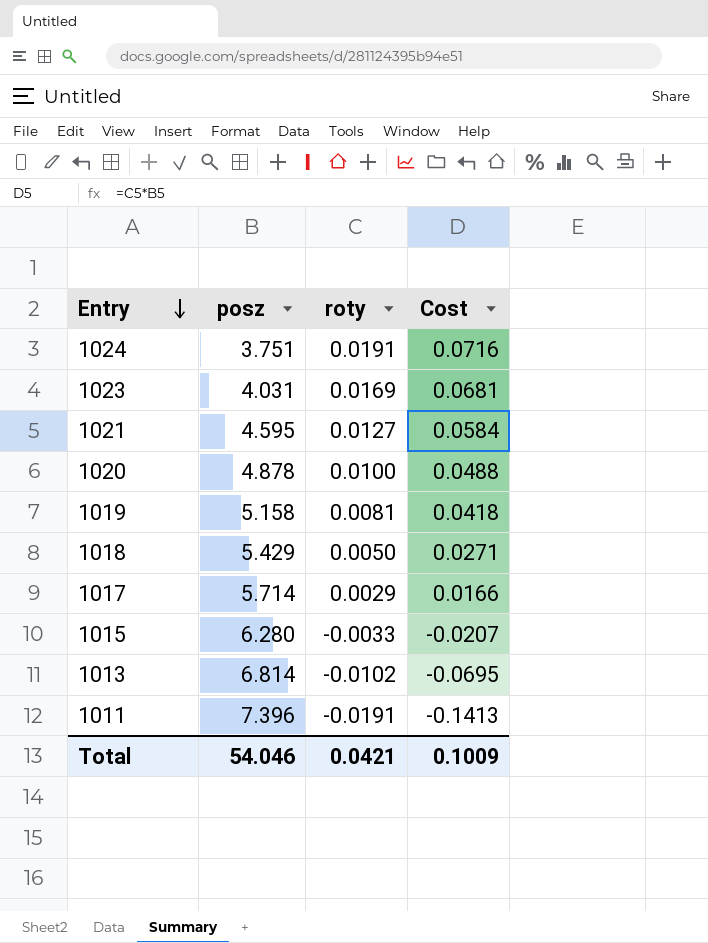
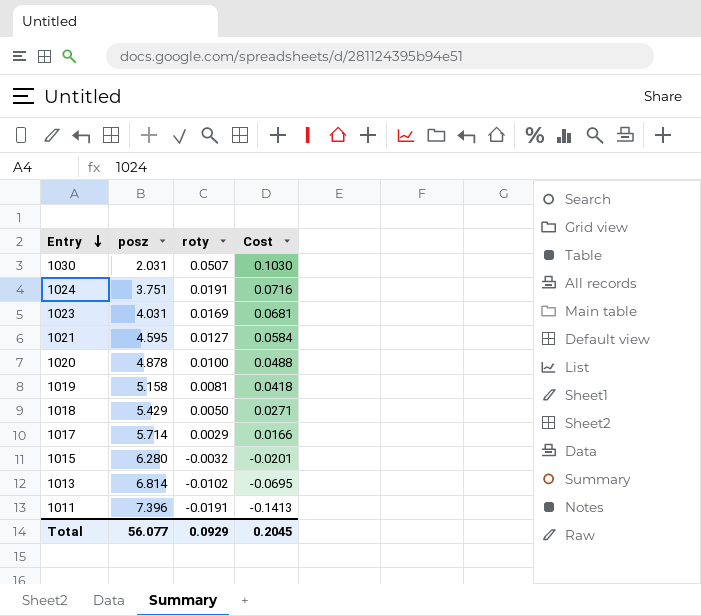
row 1030: none -> 2.031 | 0.0507 | 0.1030
1015 | roty: -0.0033 -> -0.0032
1015 | Cost: -0.0207 -> -0.0201
Total | posz: 54.046 -> 56.077
Total | roty: 0.0421 -> 0.0929
Total | Cost: 0.1009 -> 0.2045

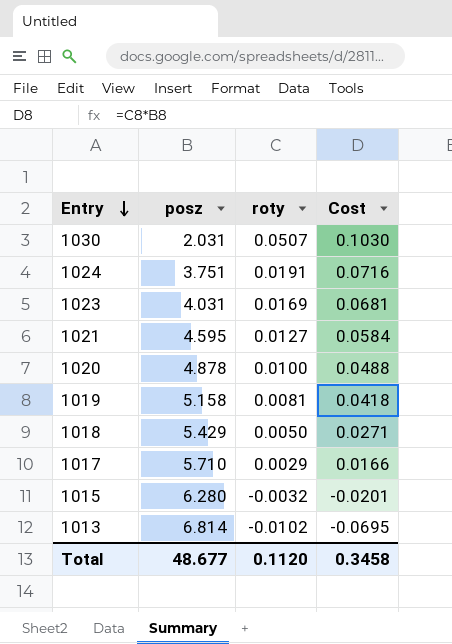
row 1011: 7.396 | -0.0191 | -0.1413 -> none
1017 | posz: 5.714 -> 5.710
Total | posz: 56.077 -> 48.677
Total | roty: 0.0929 -> 0.1120
Total | Cost: 0.2045 -> 0.3458

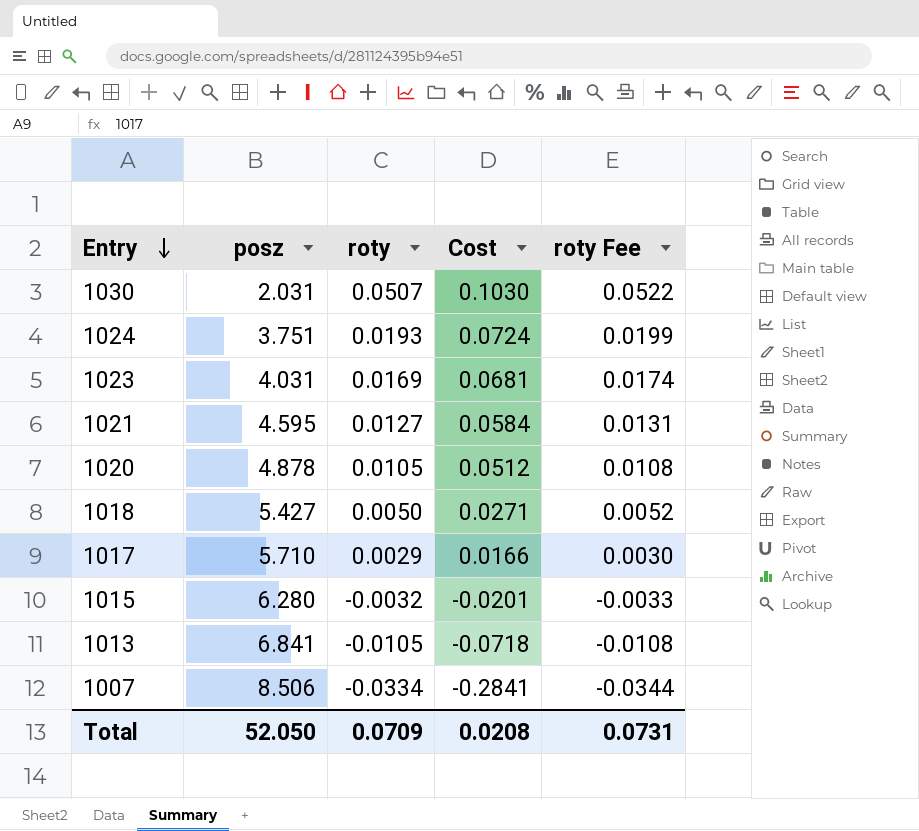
column roty Fee | formula: none -> [roty] * 1.03
row 1019: 5.158 | 0.0081 | 0.0418 -> none
1024 | roty: 0.0191 -> 0.0193
1024 | Cost: 0.0716 -> 0.0724
1020 | roty: 0.0100 -> 0.0105
1020 | Cost: 0.0488 -> 0.0512
1018 | posz: 5.429 -> 5.427
1013 | posz: 6.814 -> 6.841
1013 | roty: -0.0102 -> -0.0105
1013 | Cost: -0.0695 -> -0.0718
row 1007: none -> 8.506 | -0.0334 | -0.2841 | -0.0344
Total | posz: 48.677 -> 52.050
Total | roty: 0.1120 -> 0.0709
Total | Cost: 0.3458 -> 0.0208

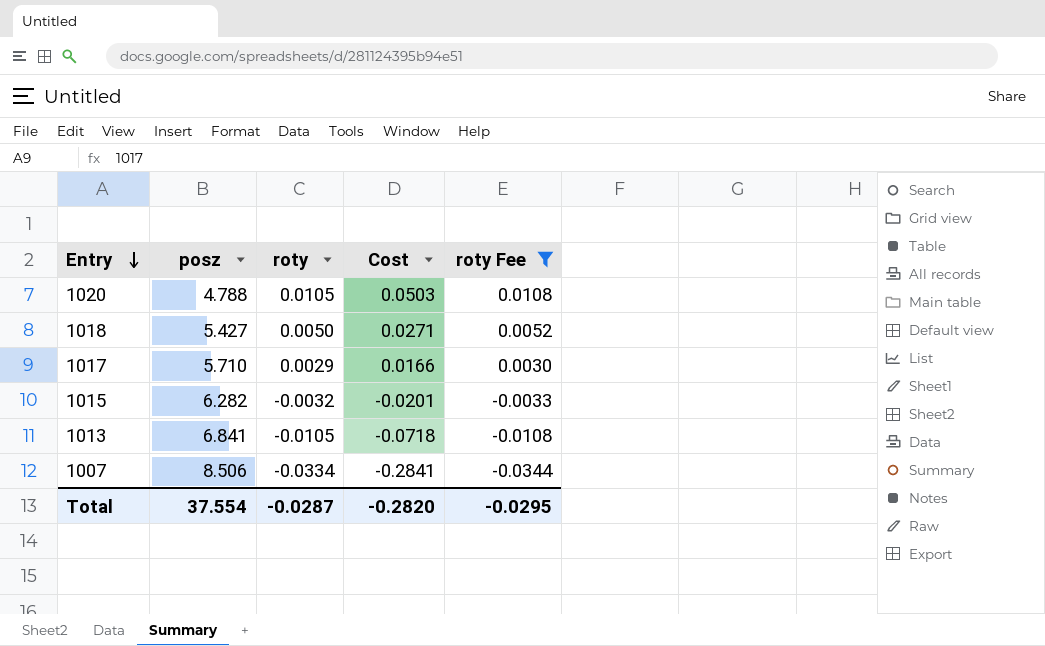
filter: none -> roty Fee <= 0.0108
1020 | posz: 4.878 -> 4.788
1020 | Cost: 0.0512 -> 0.0503
1015 | posz: 6.280 -> 6.282
Total | posz: 52.050 -> 37.554
Total | roty: 0.0709 -> -0.0287
Total | Cost: 0.0208 -> -0.2820
Total | roty Fee: 0.0731 -> -0.0295

